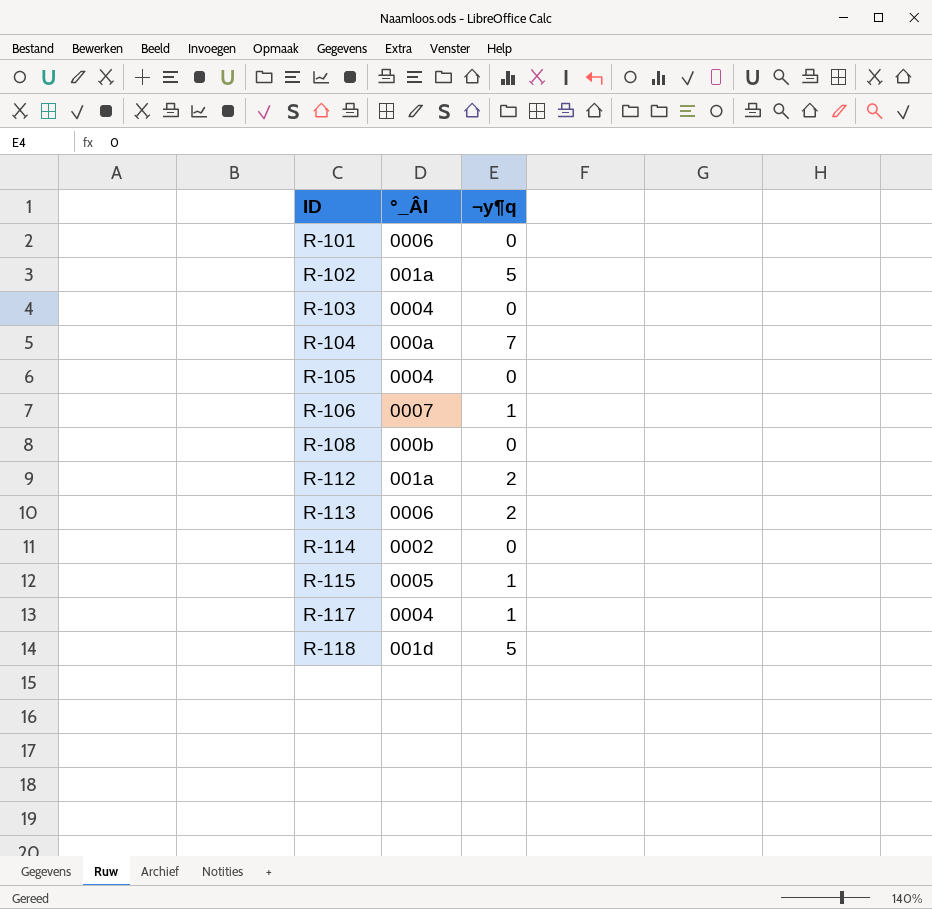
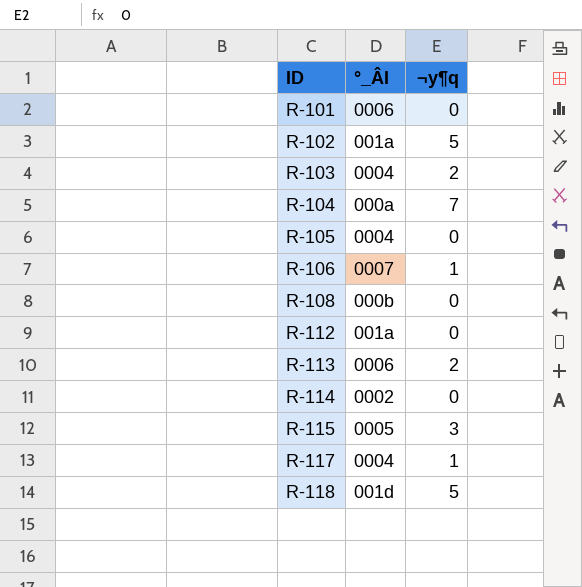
R-103 | ¬y¶q: 0 -> 2
R-112 | ¬y¶q: 2 -> 0
R-115 | ¬y¶q: 1 -> 3

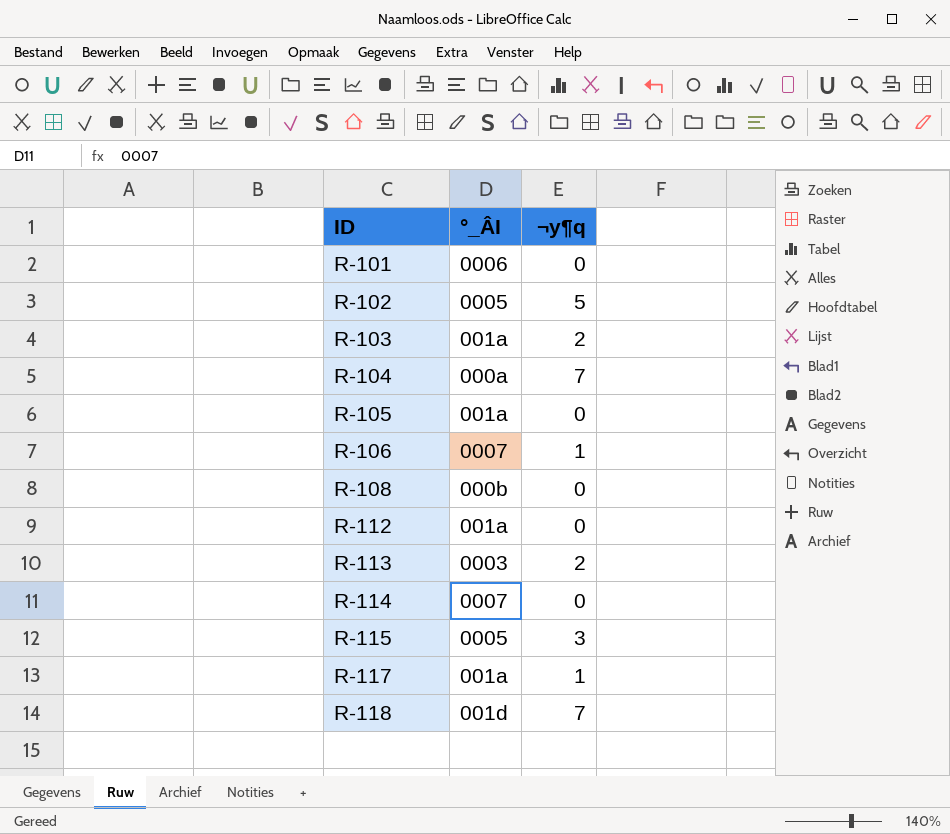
R-102 | °_ÂI: 001a -> 0005
R-103 | °_ÂI: 0004 -> 001a
R-105 | °_ÂI: 0004 -> 001a
R-113 | °_ÂI: 0006 -> 0003
R-114 | °_ÂI: 0002 -> 0007
R-117 | °_ÂI: 0004 -> 001a
R-118 | ¬y¶q: 5 -> 7

